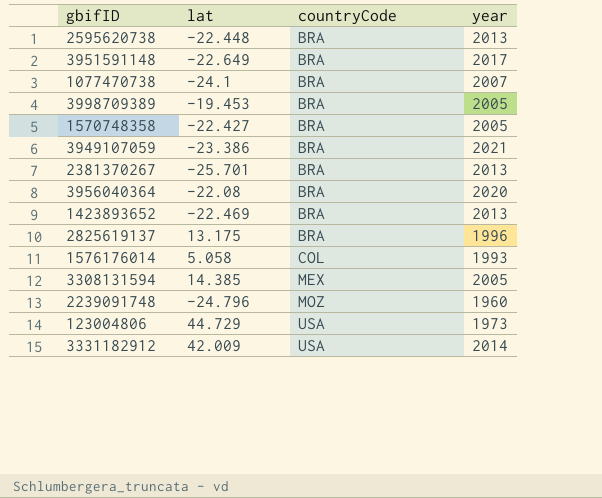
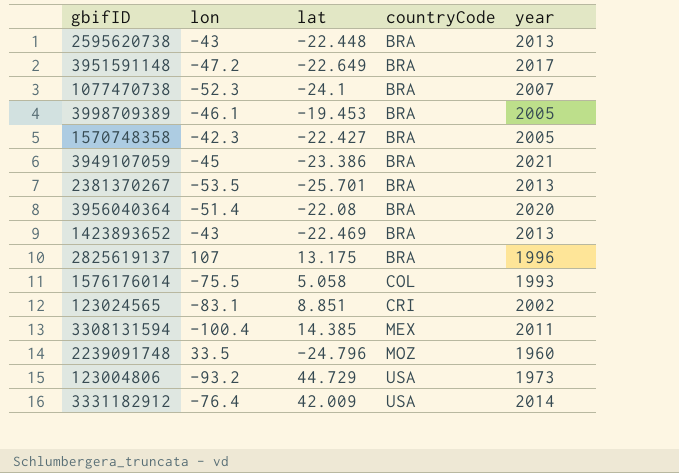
column lon | position: none -> 2
row 123024565: none -> -83.1 | 8.851 | CRI | 2002
3308131594 | year: 2005 -> 2011

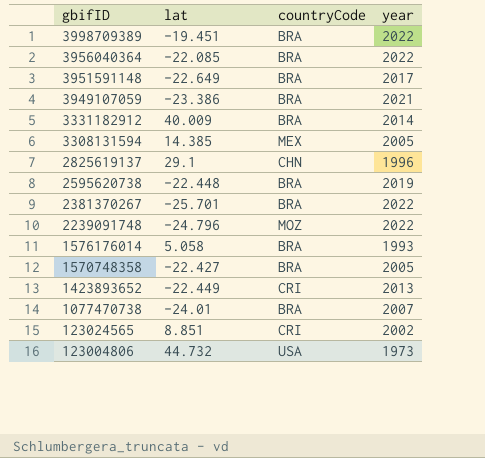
row order: countryCode ascending -> gbifID descending
column lon | position: 2 -> none
3998709389 | lat: -19.453 -> -19.451
3998709389 | year: 2005 -> 2022
3956040364 | lat: -22.08 -> -22.085
3956040364 | year: 2020 -> 2022
3331182912 | lat: 42.009 -> 40.009
3331182912 | countryCode: USA -> BRA
3308131594 | year: 2011 -> 2005
2825619137 | lat: 13.175 -> 29.1
2825619137 | countryCode: BRA -> CHN
2595620738 | year: 2013 -> 2019
2381370267 | year: 2013 -> 2022
2239091748 | year: 1960 -> 2022
1576176014 | countryCode: COL -> BRA
1423893652 | lat: -22.469 -> -22.449
1423893652 | countryCode: BRA -> CRI
1077470738 | lat: -24.1 -> -24.01
123004806 | lat: 44.729 -> 44.732

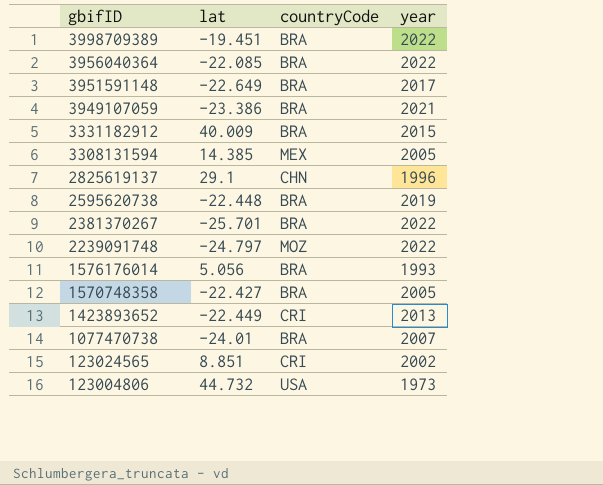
3331182912 | year: 2014 -> 2015
2239091748 | lat: -24.796 -> -24.797
1576176014 | lat: 5.058 -> 5.056

